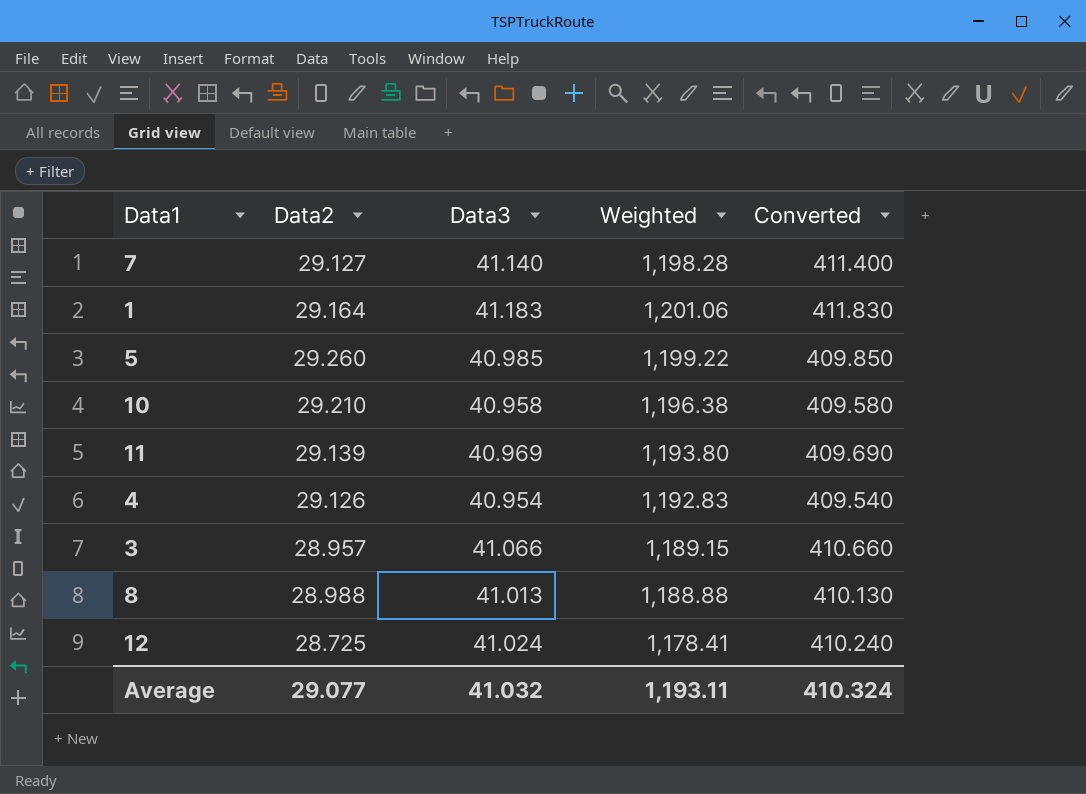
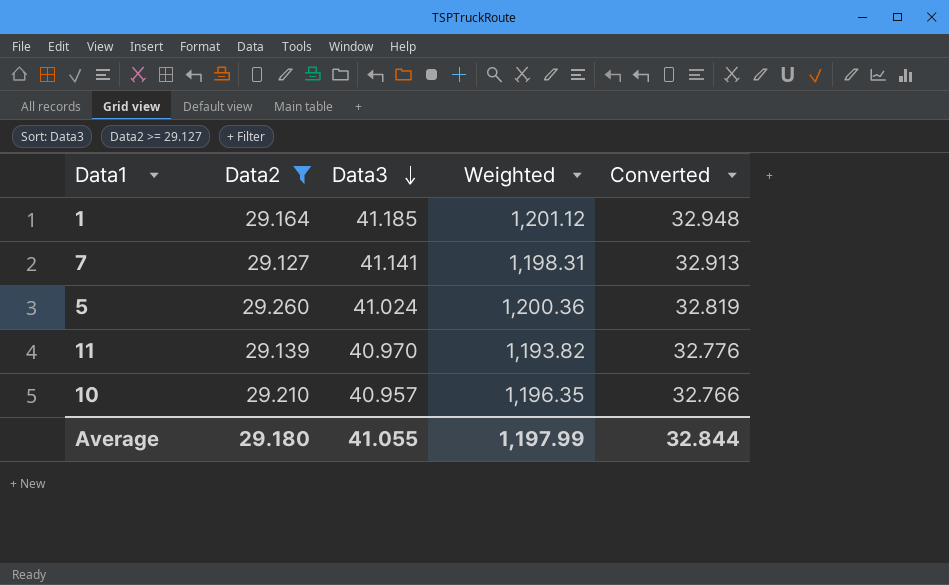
filter: none -> Data2 >= 29.127
row order: none -> Data3 descending
column Converted | formula: [Data3] * 10 -> [Data3] * 0.8
1 | Data3: 41.183 -> 41.185
1 | Weighted: 1,201.06 -> 1,201.12
7 | Data3: 41.140 -> 41.141
7 | Weighted: 1,198.28 -> 1,198.31
5 | Data3: 40.985 -> 41.024
5 | Weighted: 1,199.22 -> 1,200.36
11 | Data3: 40.969 -> 40.970
11 | Weighted: 1,193.80 -> 1,193.82
10 | Data3: 40.958 -> 40.957
10 | Weighted: 1,196.38 -> 1,196.35
Average | Data2: 29.077 -> 29.180
Average | Data3: 41.032 -> 41.055
Average | Weighted: 1,193.11 -> 1,197.99
Average | Converted: 410.324 -> 32.844

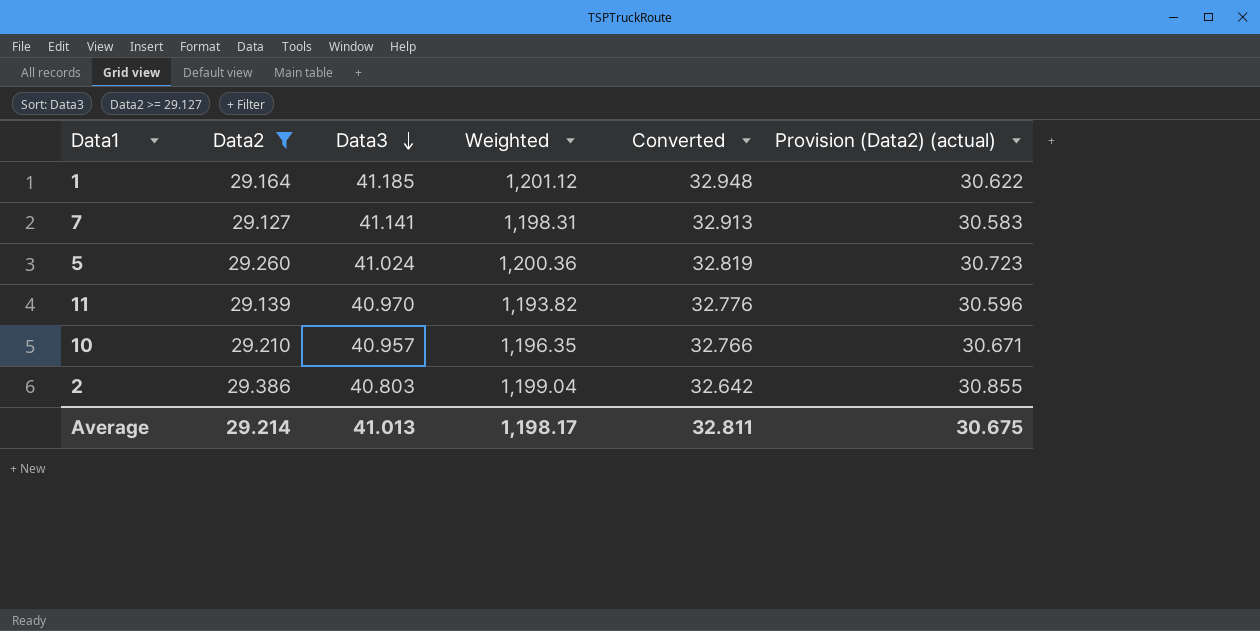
column Provision (Data2) (actual) | formula: none -> [Data2] * 1.05
row 2: none -> 29.386 | 40.803 | 1,199.04 | 32.642 | 30.855
Average | Data2: 29.180 -> 29.214
Average | Data3: 41.055 -> 41.013
Average | Weighted: 1,197.99 -> 1,198.17
Average | Converted: 32.844 -> 32.811

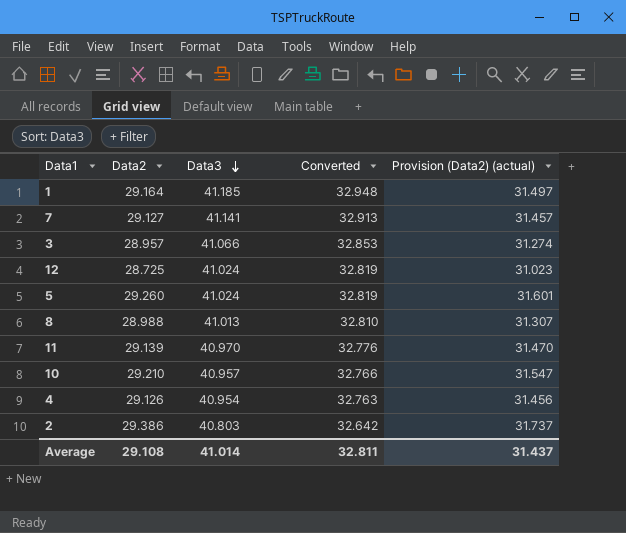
filter: Data2 >= 29.127 -> none
column Weighted | formula: [Data2] * [Data3] -> none
column Provision (Data2) (actual) | formula: [Data2] * 1.05 -> [Data2] * 1.08
Average | Data2: 29.214 -> 29.108
Average | Data3: 41.013 -> 41.014
Average | Provision (Data2) (actual): 30.675 -> 31.437

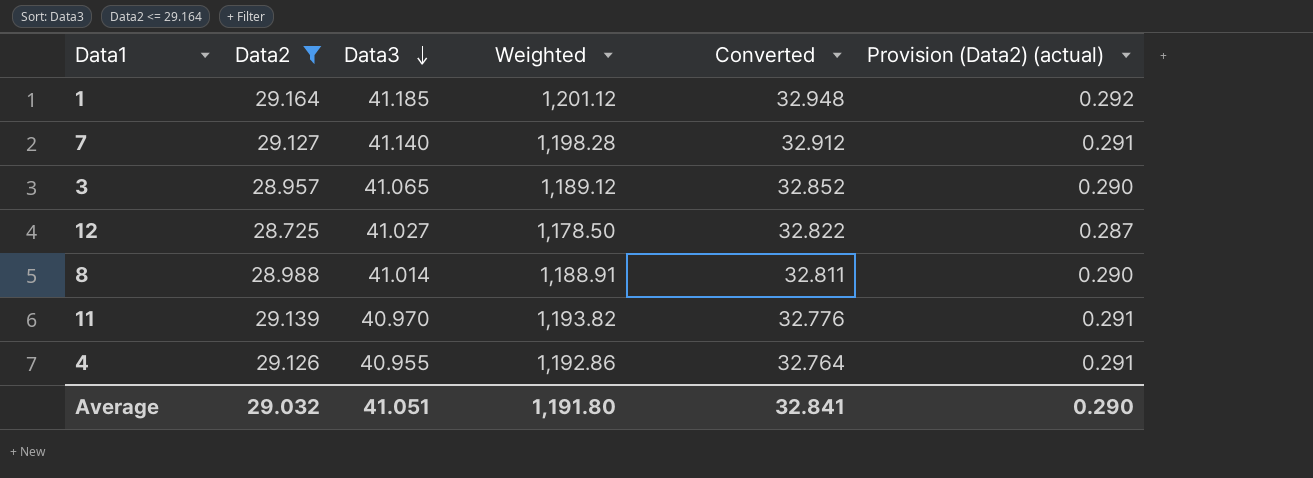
filter: none -> Data2 <= 29.164
column Weighted | formula: none -> [Data2] * [Data3]
column Provision (Data2) (actual) | formula: [Data2] * 1.08 -> [Data2] * 0.01
7 | Data3: 41.141 -> 41.140
7 | Converted: 32.913 -> 32.912
3 | Data3: 41.066 -> 41.065
3 | Converted: 32.853 -> 32.852
12 | Data3: 41.024 -> 41.027
12 | Converted: 32.819 -> 32.822
8 | Data3: 41.013 -> 41.014
8 | Converted: 32.810 -> 32.811
4 | Data3: 40.954 -> 40.955
4 | Converted: 32.763 -> 32.764
Average | Data2: 29.108 -> 29.032
Average | Data3: 41.014 -> 41.051
Average | Converted: 32.811 -> 32.841
Average | Provision (Data2) (actual): 31.437 -> 0.290

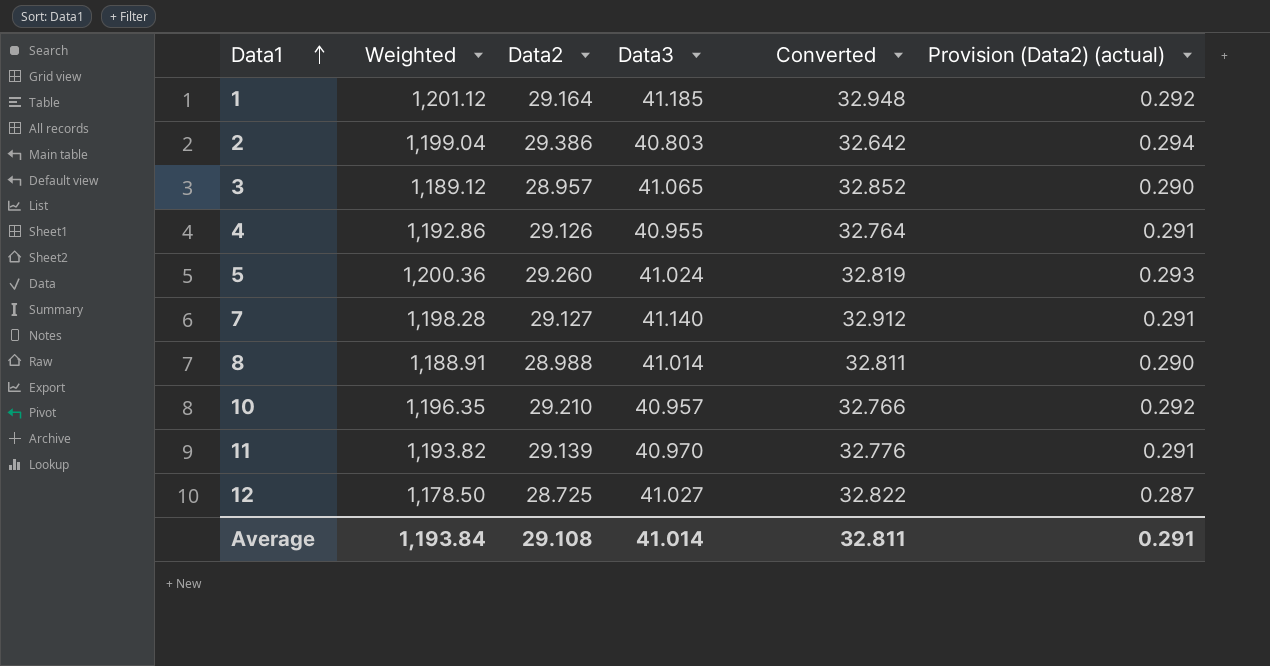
filter: Data2 <= 29.164 -> none
row order: Data3 descending -> Data1 ascending
column Weighted | position: 4 -> 2
Average | Weighted: 1,191.80 -> 1,193.84
Average | Data2: 29.032 -> 29.108
Average | Data3: 41.051 -> 41.014
Average | Converted: 32.841 -> 32.811
Average | Provision (Data2) (actual): 0.290 -> 0.291

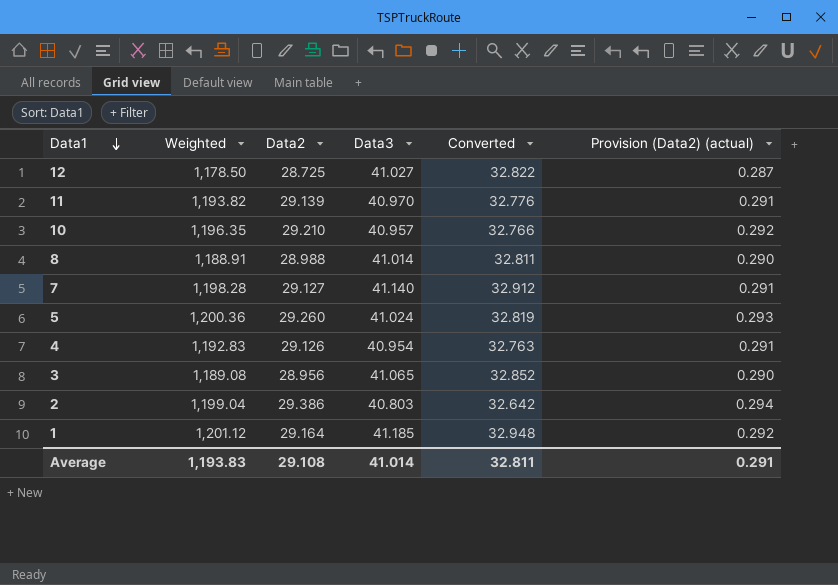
row order: Data1 ascending -> Data1 descending
4 | Weighted: 1,192.86 -> 1,192.83
4 | Data3: 40.955 -> 40.954
4 | Converted: 32.764 -> 32.763
3 | Weighted: 1,189.12 -> 1,189.08
3 | Data2: 28.957 -> 28.956
Average | Weighted: 1,193.84 -> 1,193.83

